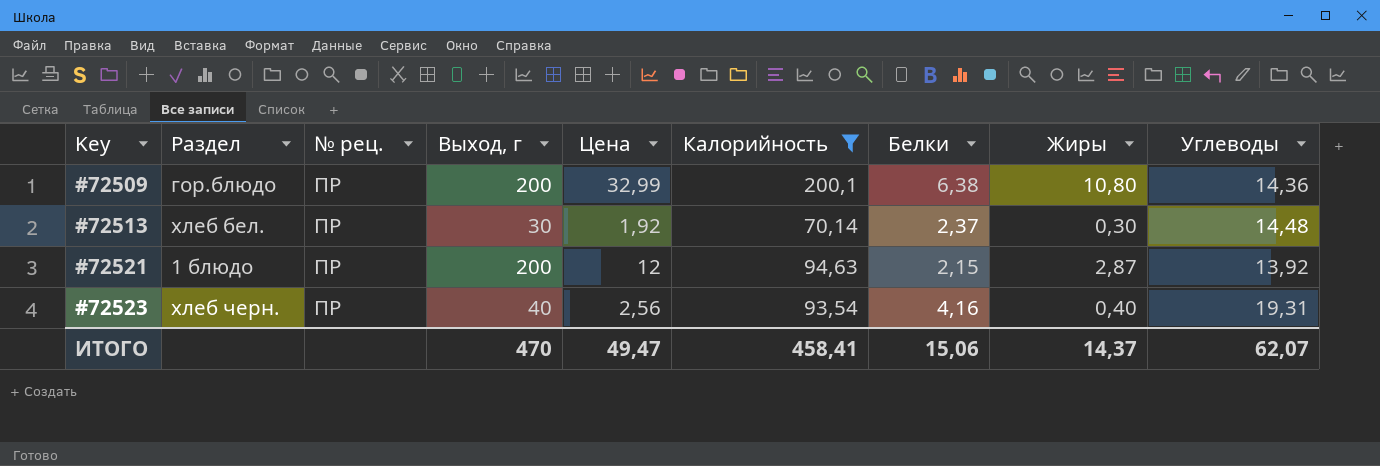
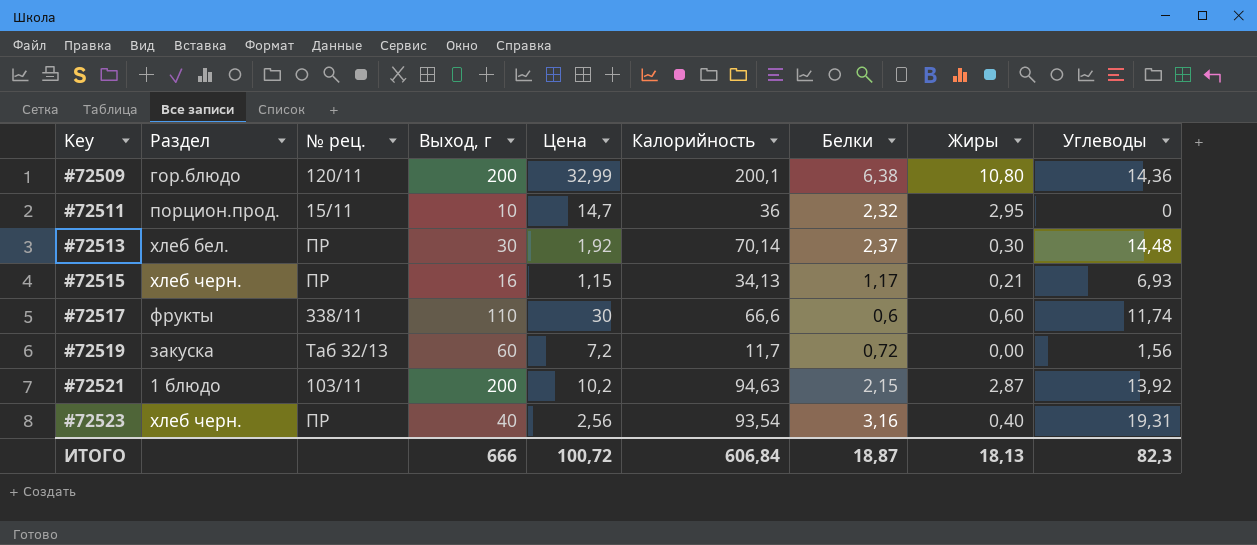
filter: Калорийность >= 70,14 -> none
#72509 | № рец.: ПР -> 120/11
#72521 | № рец.: ПР -> 103/11
#72521 | Цена: 12 -> 10,2
#72523 | Белки: 4,16 -> 3,16
ИТОГО | Выход, г: 470 -> 666
ИТОГО | Цена: 49,47 -> 100,72
ИТОГО | Калорийность: 458,41 -> 606,84
ИТОГО | Белки: 15,06 -> 18,87
ИТОГО | Жиры: 14,37 -> 18,13
ИТОГО | Углеводы: 62,07 -> 82,3

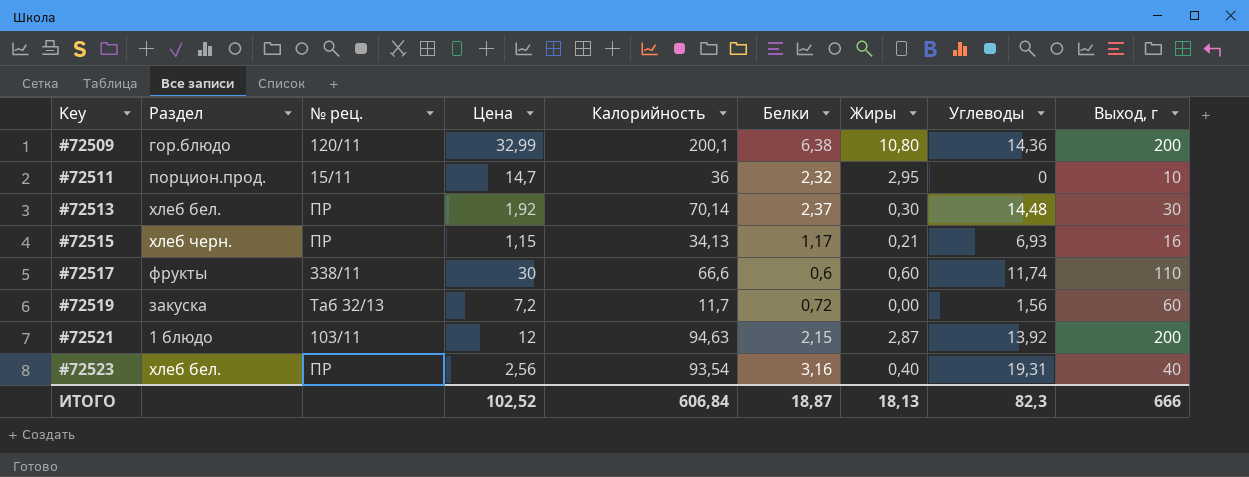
column Выход, г | position: 4 -> 9
#72521 | Цена: 10,2 -> 12
#72523 | Раздел: хлеб черн. -> хлеб бел.
ИТОГО | Цена: 100,72 -> 102,52

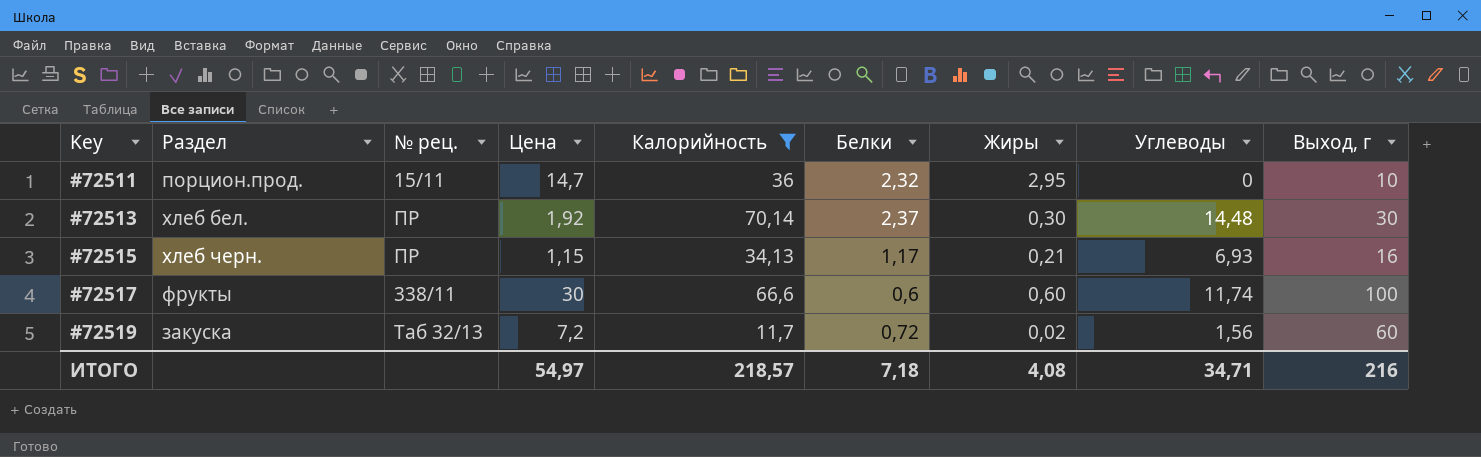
filter: none -> Калорийность <= 70,14
#72517 | Выход, г: 110 -> 100
#72519 | Жиры: 0,00 -> 0,02
ИТОГО | Цена: 102,52 -> 54,97
ИТОГО | Калорийность: 606,84 -> 218,57
ИТОГО | Белки: 18,87 -> 7,18
ИТОГО | Жиры: 18,13 -> 4,08
ИТОГО | Углеводы: 82,3 -> 34,71
ИТОГО | Выход, г: 666 -> 216

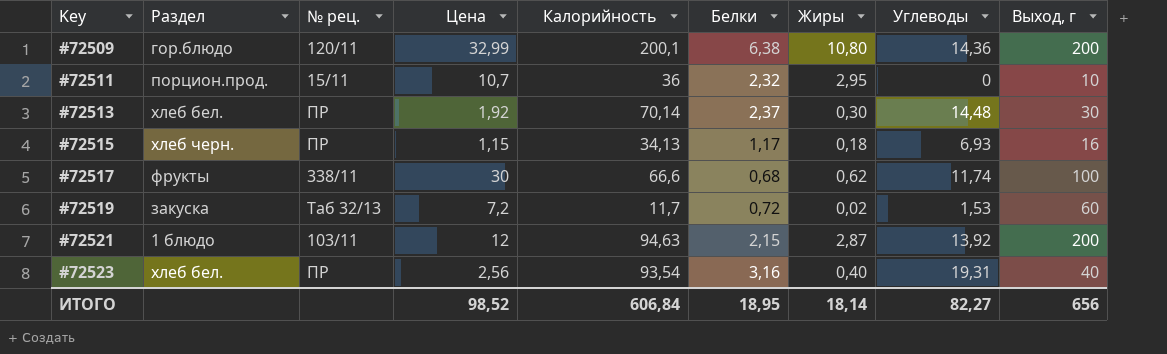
filter: Калорийность <= 70,14 -> none
#72511 | Цена: 14,7 -> 10,7
#72515 | Жиры: 0,21 -> 0,18
#72517 | Белки: 0,6 -> 0,68
#72517 | Жиры: 0,60 -> 0,62
#72519 | Углеводы: 1,56 -> 1,53
ИТОГО | Цена: 54,97 -> 98,52
ИТОГО | Калорийность: 218,57 -> 606,84
ИТОГО | Белки: 7,18 -> 18,95
ИТОГО | Жиры: 4,08 -> 18,14
ИТОГО | Углеводы: 34,71 -> 82,27
ИТОГО | Выход, г: 216 -> 656

